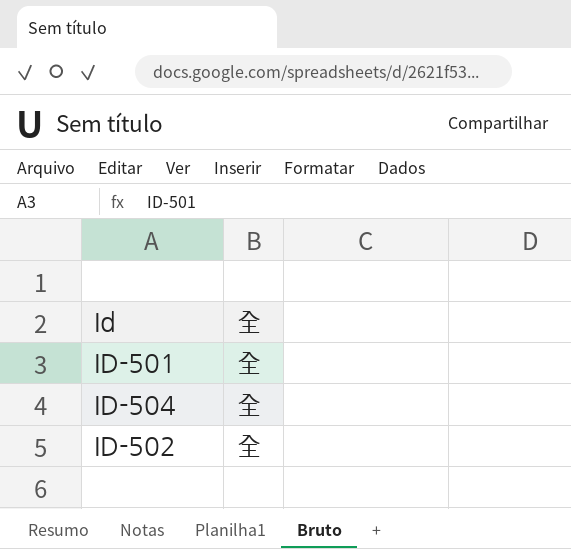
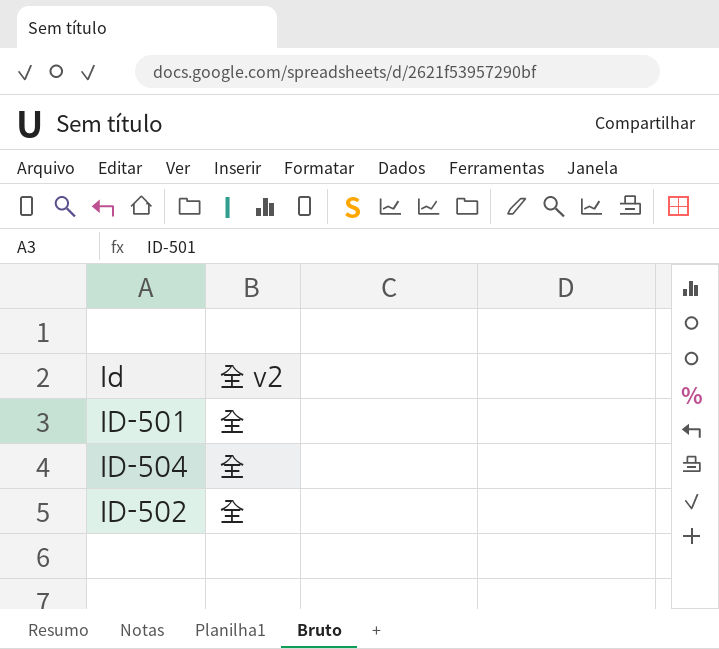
column name: 全 -> 全 v2

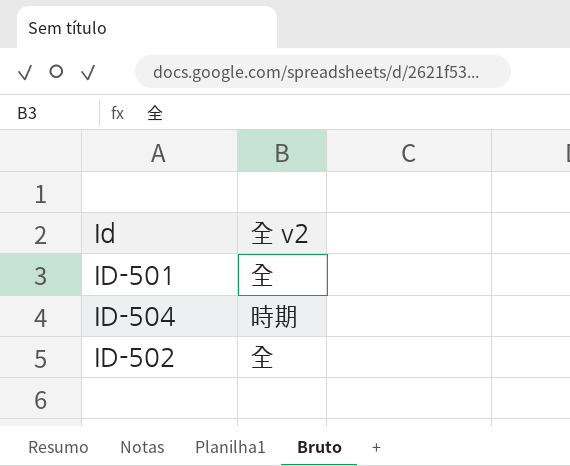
ID-504 | 全 v2: 全 -> 時期

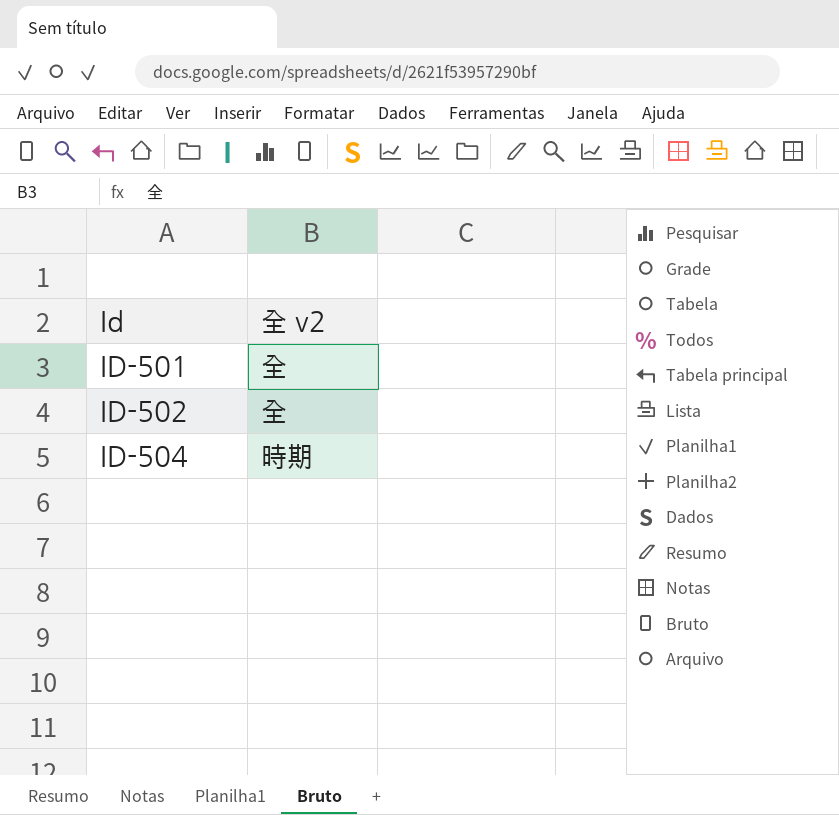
row order: none -> Id ascending

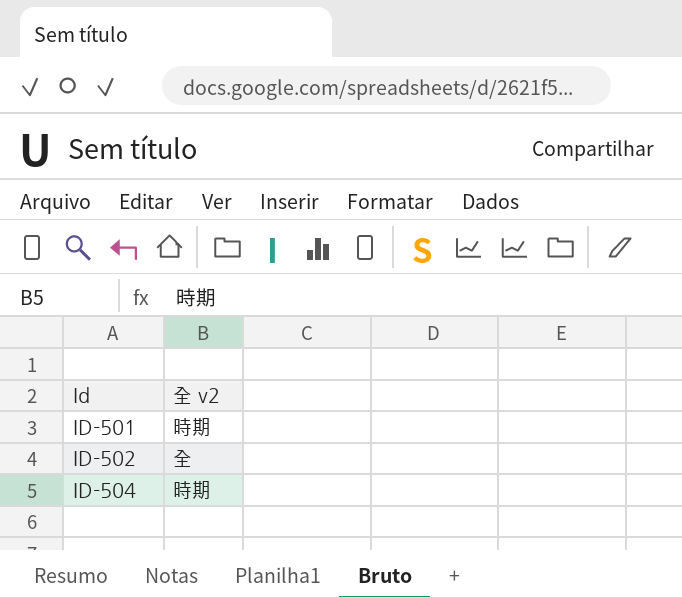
ID-501 | 全 v2: 全 -> 時期

